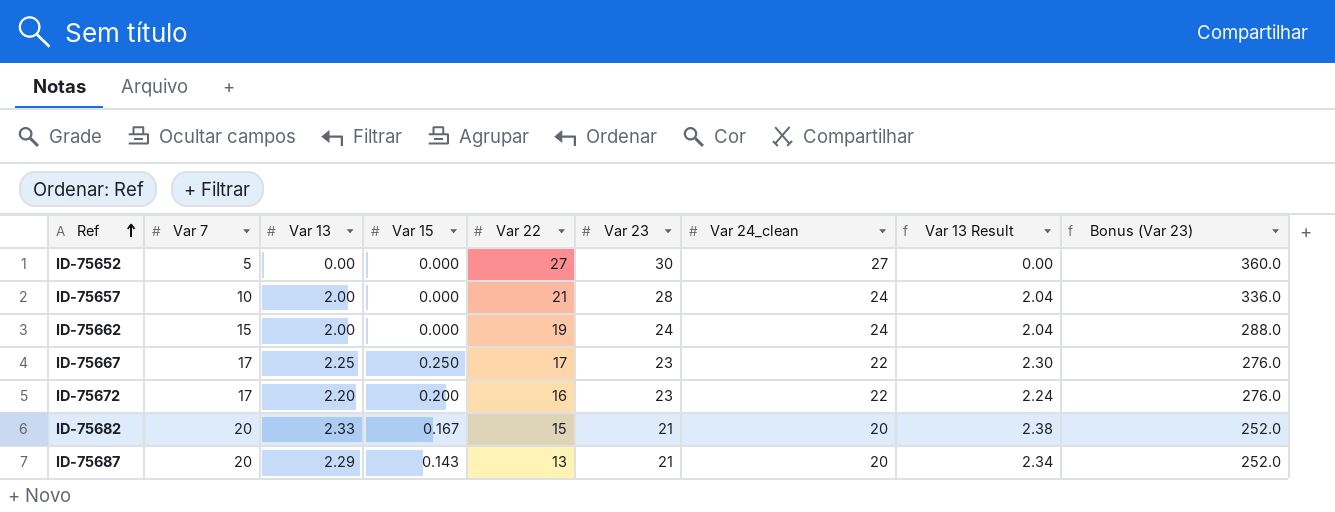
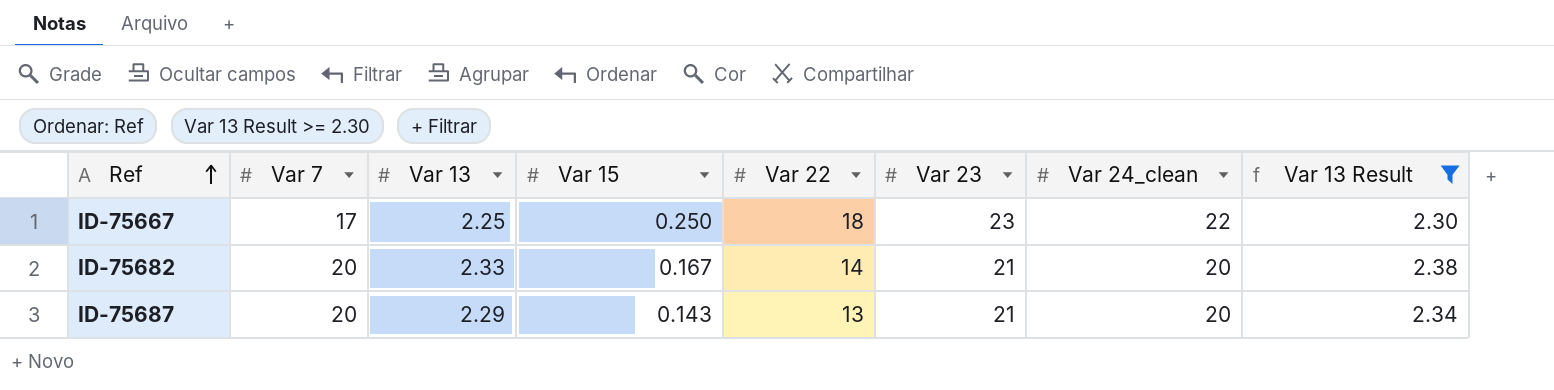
filter: none -> Var 13 Result >= 2.30
column Bonus (Var 23) | formula: [Var 23] * 12 -> none
ID-75667 | Var 22: 17 -> 18
ID-75682 | Var 22: 15 -> 14

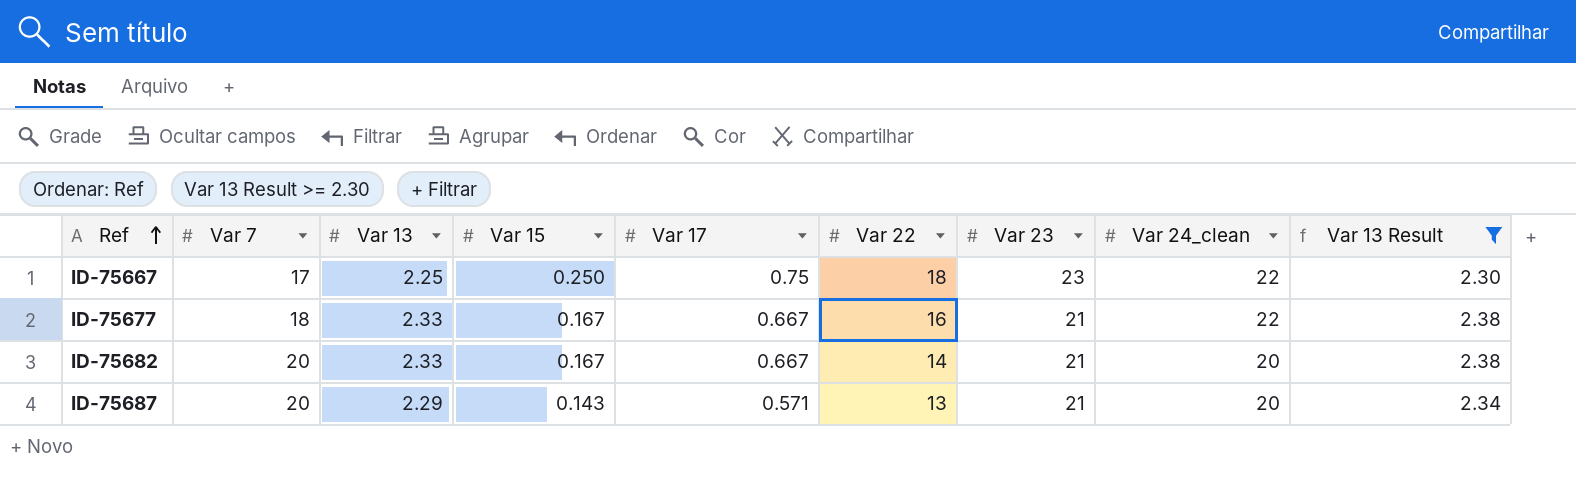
column Var 17 | position: none -> 5
row ID-75677: none -> 18 | 2.33 | 0.167 | 0.667 | 16 | 21 | 22 | 2.38

